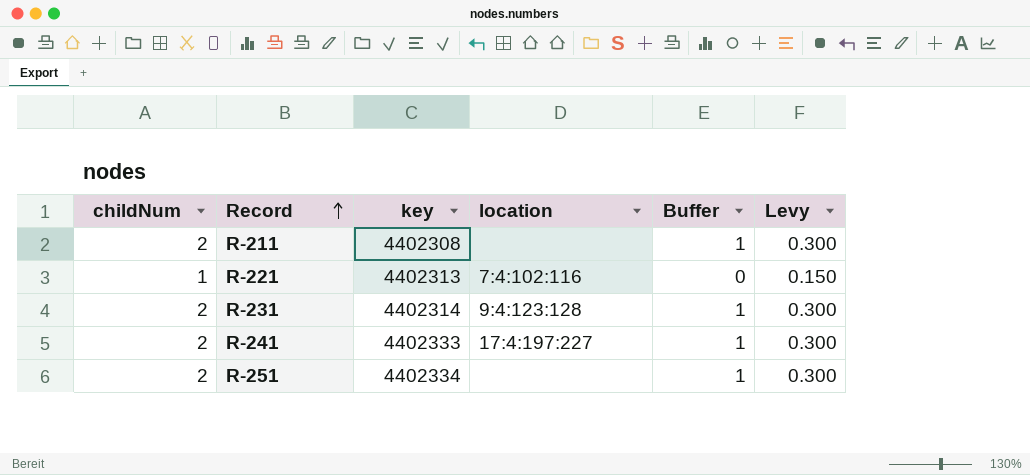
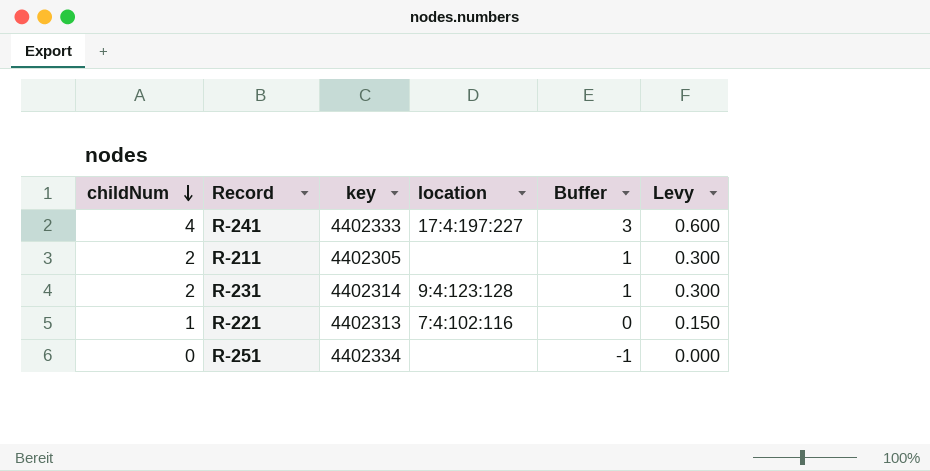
row order: Record ascending -> childNum descending
R-241 | childNum: 2 -> 4
R-241 | Buffer: 1 -> 3
R-241 | Levy: 0.300 -> 0.600
R-211 | key: 4402308 -> 4402305
R-251 | childNum: 2 -> 0
R-251 | Buffer: 1 -> -1
R-251 | Levy: 0.300 -> 0.000

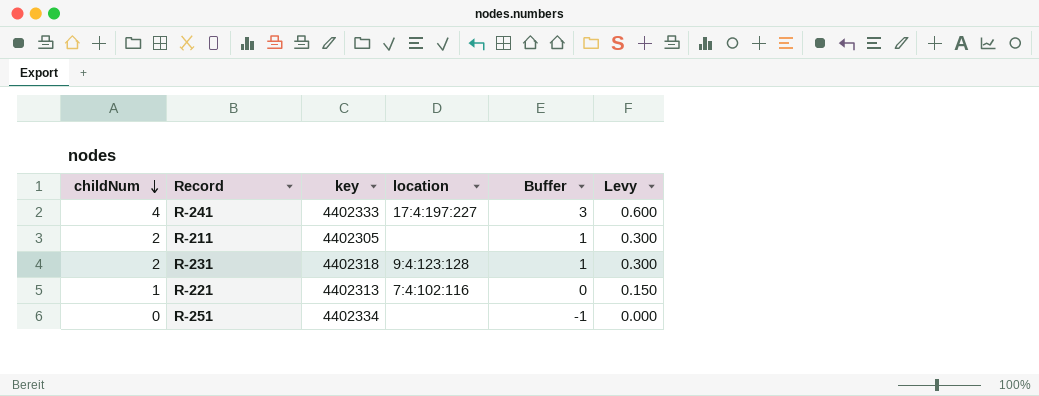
R-231 | key: 4402314 -> 4402318

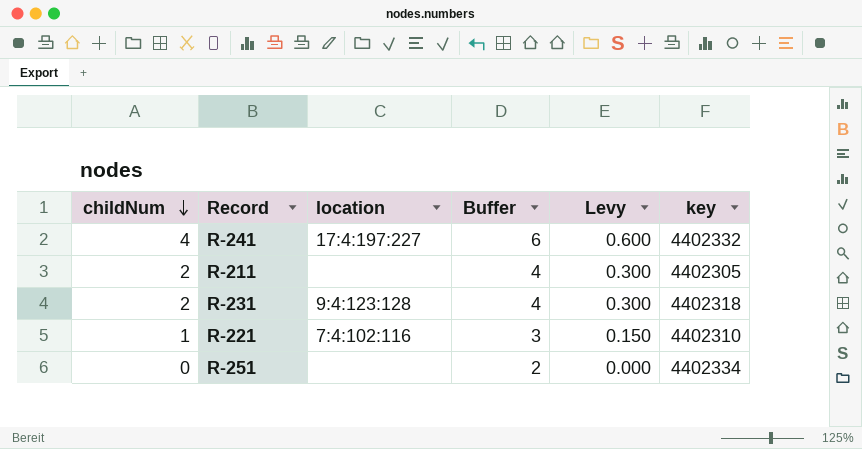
column Buffer | formula: [childNum] - 1 -> [childNum] + 2
column key | position: 3 -> 6
R-241 | key: 4402333 -> 4402332
R-221 | key: 4402313 -> 4402310

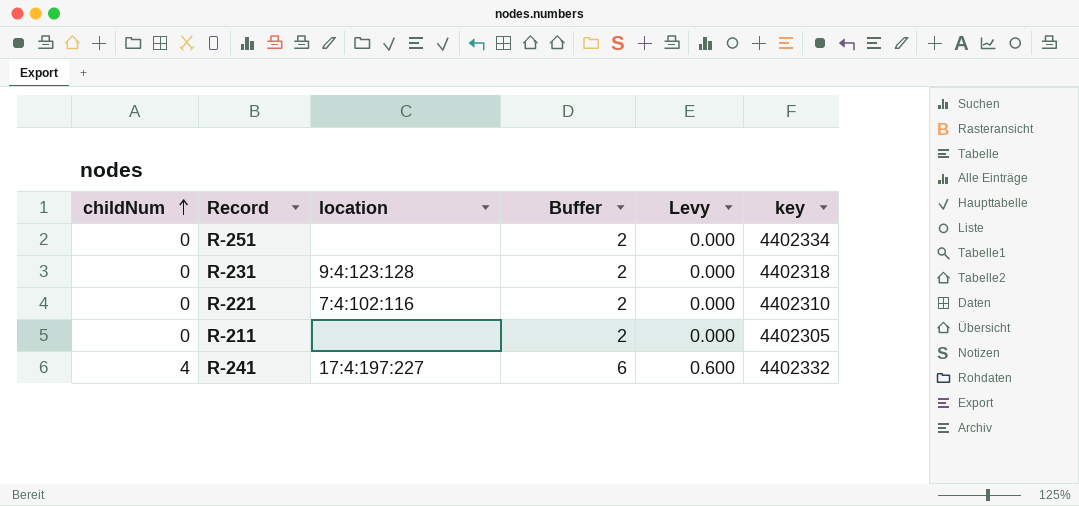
row order: childNum descending -> childNum ascending
R-231 | childNum: 2 -> 0
R-231 | Buffer: 4 -> 2
R-231 | Levy: 0.300 -> 0.000
R-221 | childNum: 1 -> 0
R-221 | Buffer: 3 -> 2
R-221 | Levy: 0.150 -> 0.000
R-211 | childNum: 2 -> 0
R-211 | Buffer: 4 -> 2
R-211 | Levy: 0.300 -> 0.000

